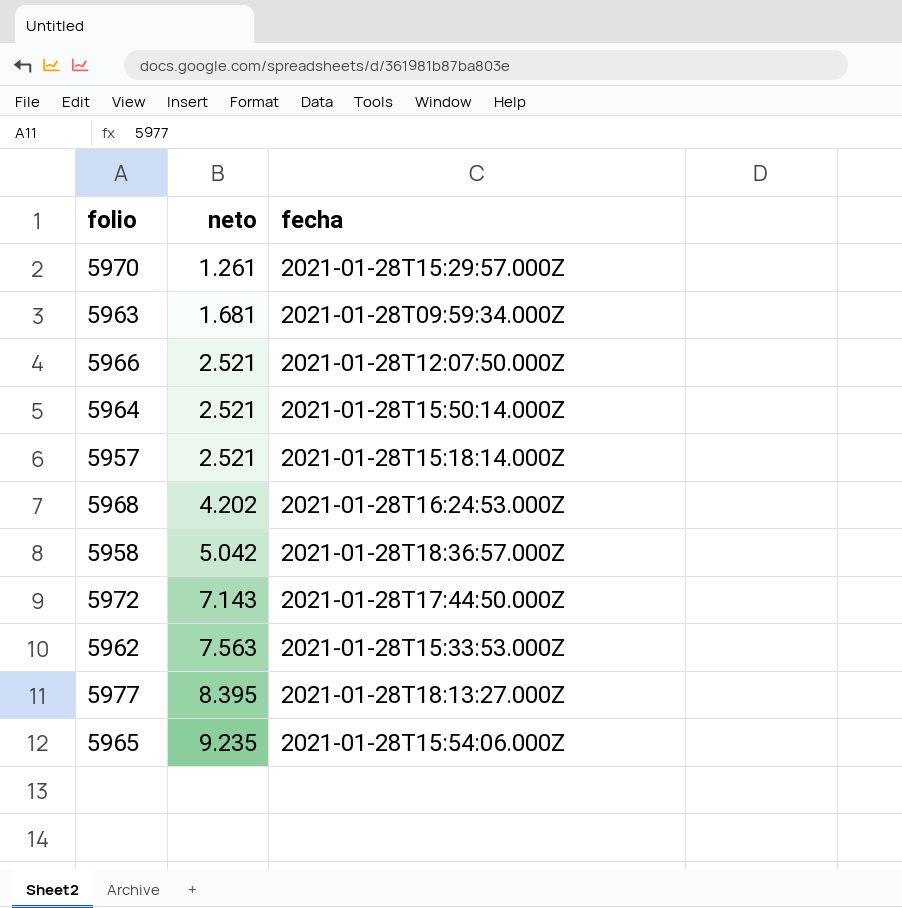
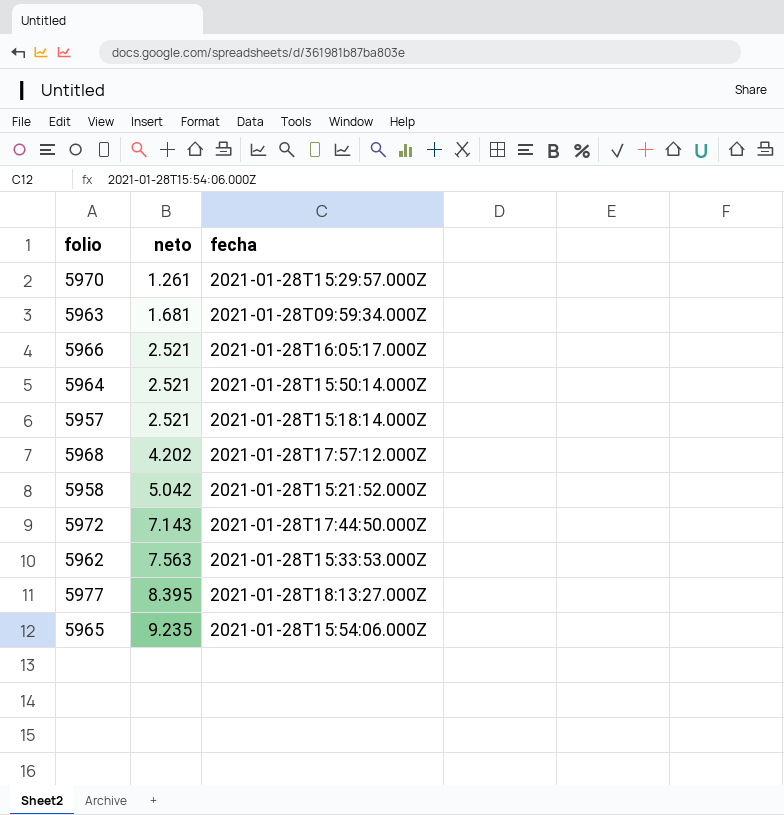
5966 | fecha: 2021-01-28T12:07:50.000Z -> 2021-01-28T16:05:17.000Z
5968 | fecha: 2021-01-28T16:24:53.000Z -> 2021-01-28T17:57:12.000Z
5958 | fecha: 2021-01-28T18:36:57.000Z -> 2021-01-28T15:21:52.000Z

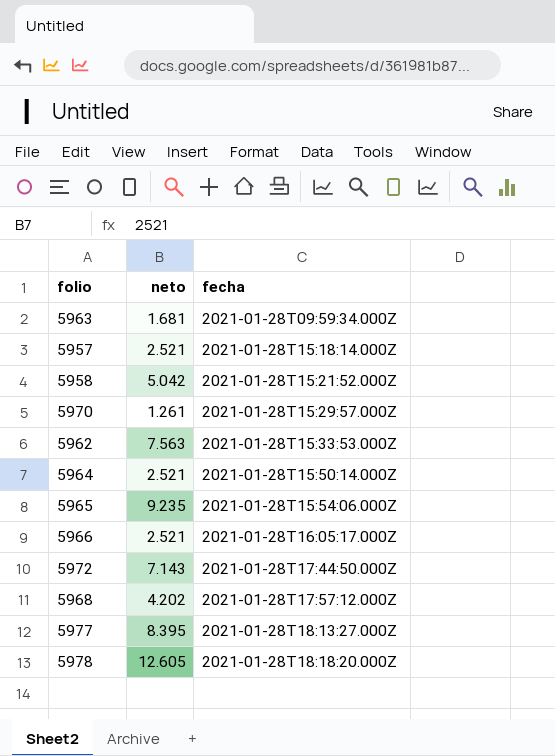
row order: neto ascending -> fecha ascending
row 5978: none -> 12.605 | 2021-01-28T18:18:20.000Z

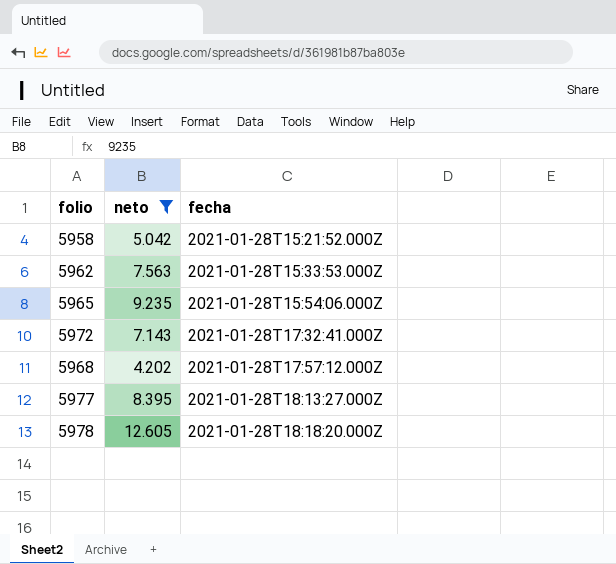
filter: none -> neto >= 4.202
5972 | fecha: 2021-01-28T17:44:50.000Z -> 2021-01-28T17:32:41.000Z

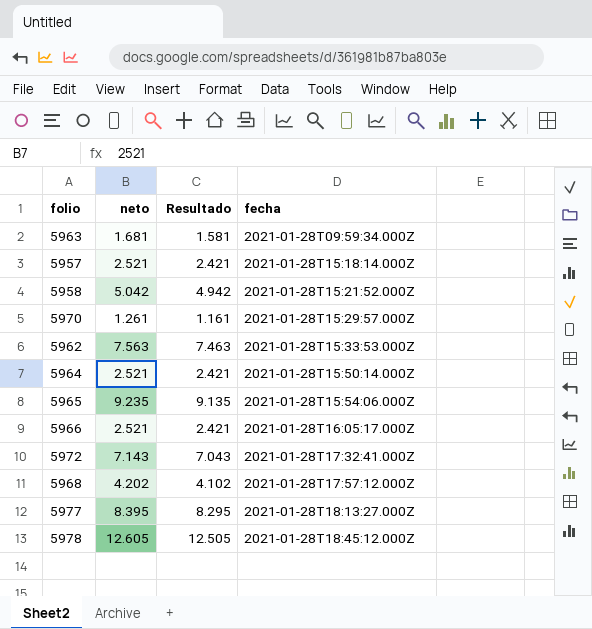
filter: neto >= 4.202 -> none
column Resultado | formula: none -> [neto] - 100
5978 | fecha: 2021-01-28T18:18:20.000Z -> 2021-01-28T18:45:12.000Z

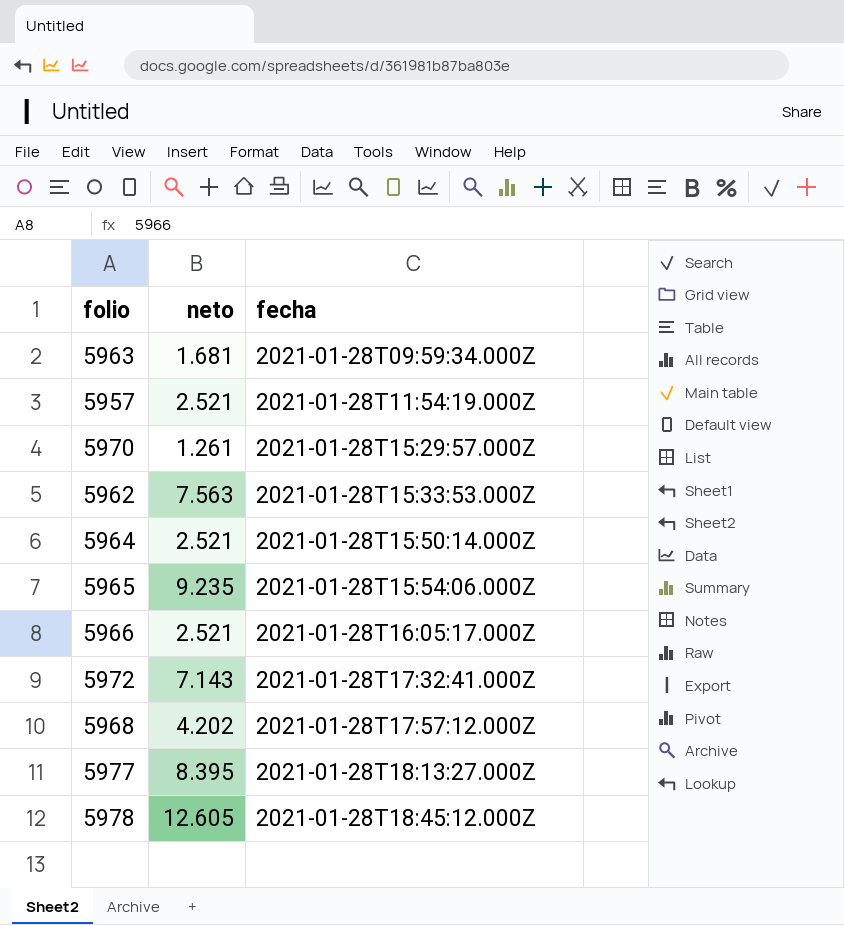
column Resultado | formula: [neto] - 100 -> none
row 5958: 5.042 | 4.942 | 2021-01-28T15:21:52.000Z -> none
5957 | fecha: 2021-01-28T15:18:14.000Z -> 2021-01-28T11:54:19.000Z

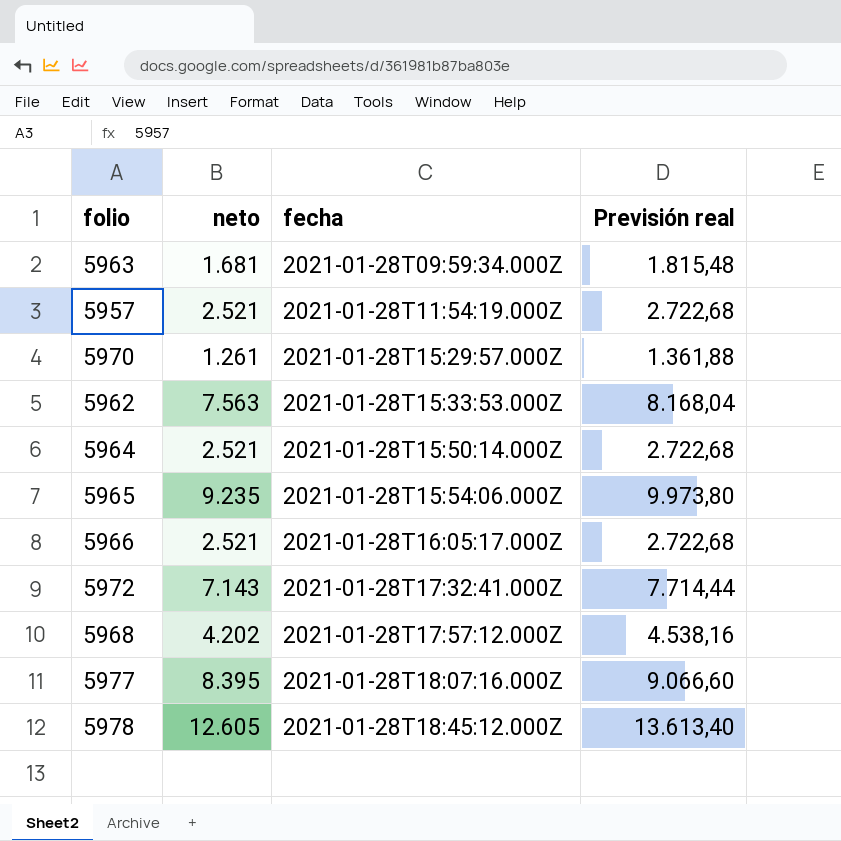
column Previsión real | formula: none -> [neto] * 1,08
5977 | fecha: 2021-01-28T18:13:27.000Z -> 2021-01-28T18:07:16.000Z

